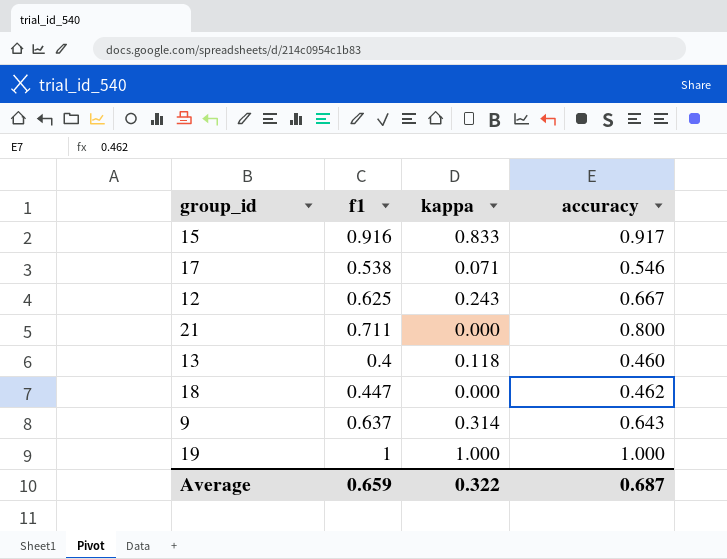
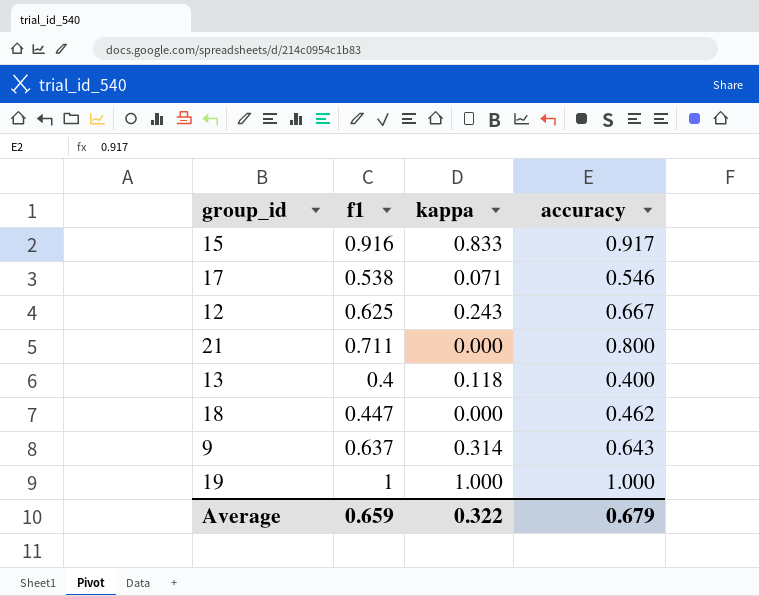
13 | accuracy: 0.460 -> 0.400
Average | accuracy: 0.687 -> 0.679

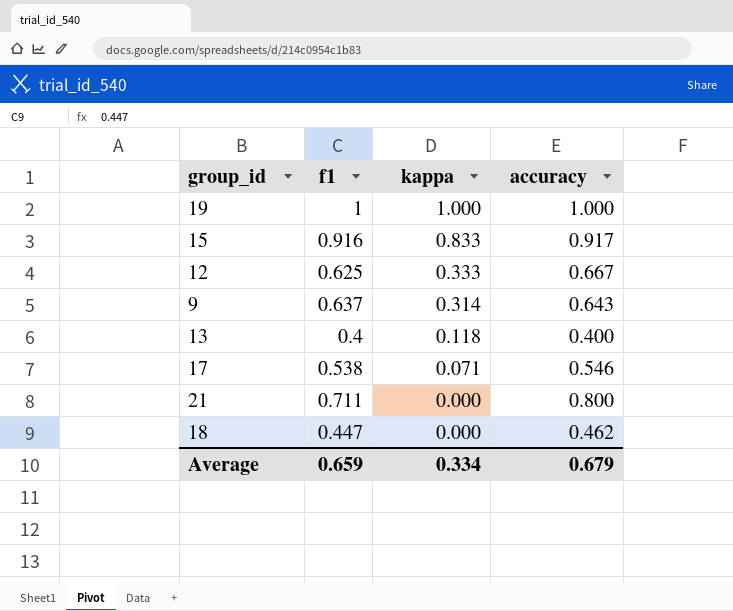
row order: none -> kappa descending
12 | kappa: 0.243 -> 0.333
Average | kappa: 0.322 -> 0.334

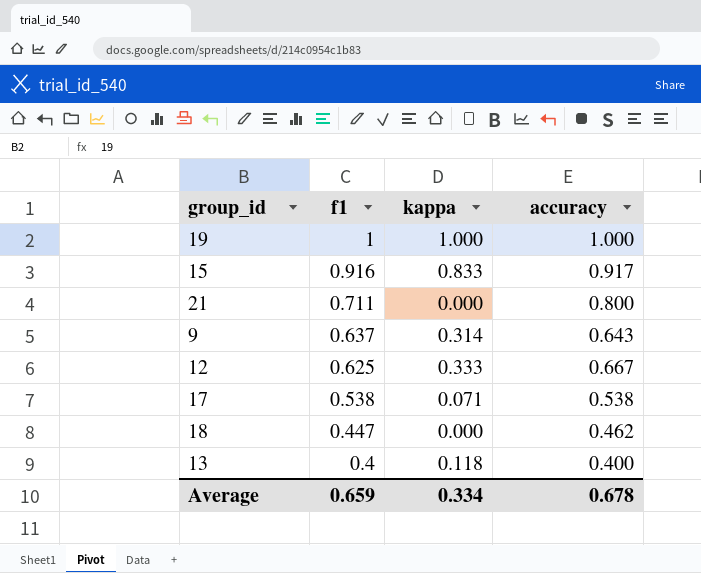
row order: kappa descending -> f1 descending
17 | accuracy: 0.546 -> 0.538
Average | accuracy: 0.679 -> 0.678

